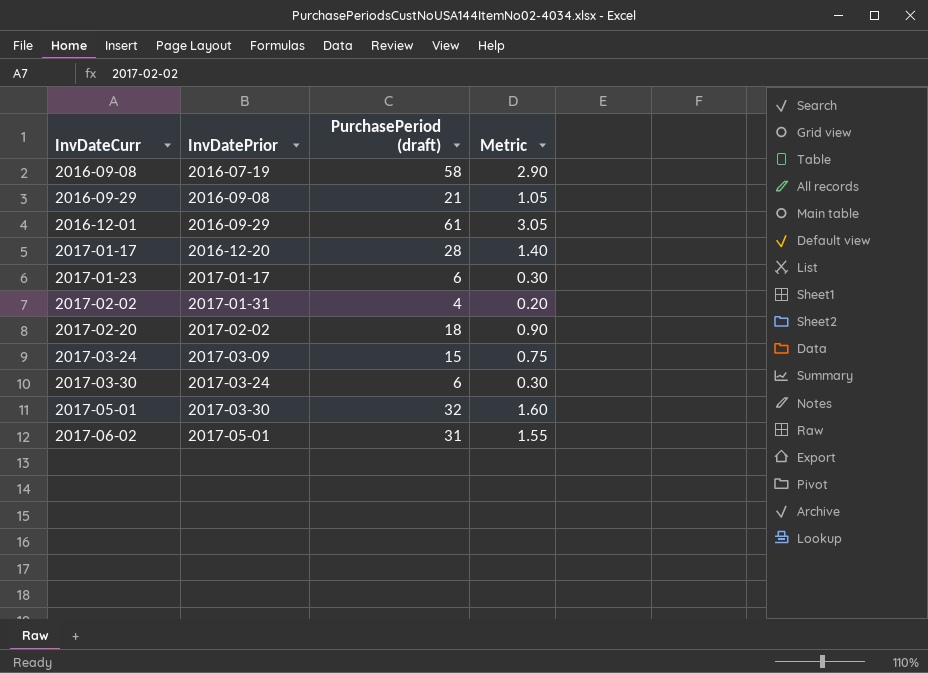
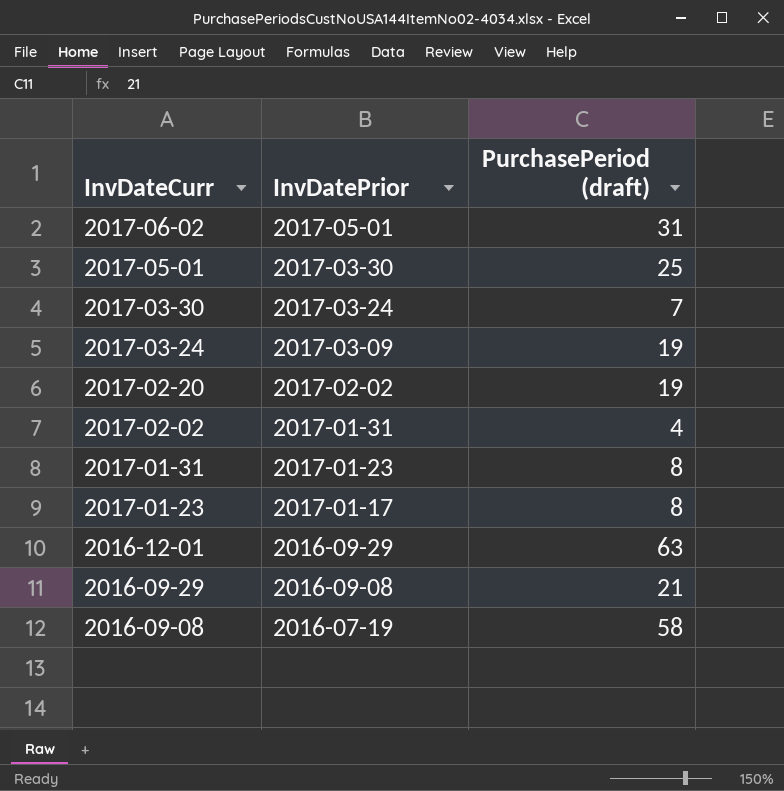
row order: InvDateCurr ascending -> InvDateCurr descending
column Metric | formula: [PurchasePeriod (draft)] * 0.05 -> none
row 2017-01-17: 2016-12-20 | 28 | 1.40 -> none
2017-05-01 | PurchasePeriod (draft): 32 -> 25
2017-03-30 | PurchasePeriod (draft): 6 -> 7
2017-03-24 | PurchasePeriod (draft): 15 -> 19
2017-02-20 | PurchasePeriod (draft): 18 -> 19
row 2017-01-31: none -> 2017-01-23 | 8
2017-01-23 | PurchasePeriod (draft): 6 -> 8
2016-12-01 | PurchasePeriod (draft): 61 -> 63

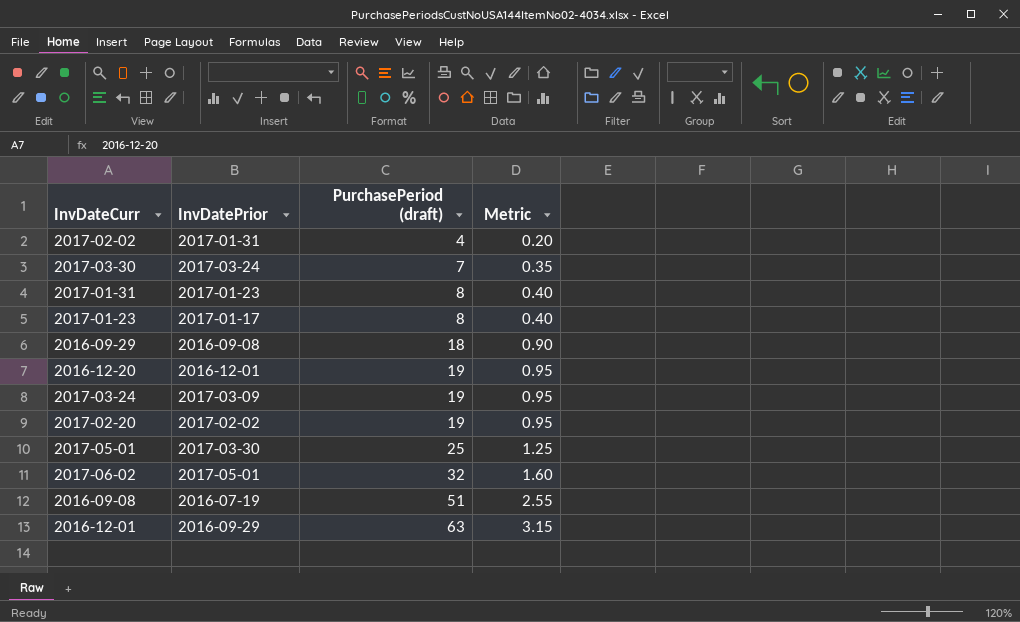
row order: InvDateCurr descending -> PurchasePeriod (draft) ascending
column Metric | formula: none -> [PurchasePeriod (draft)] * 0.05
2016-09-29 | PurchasePeriod (draft): 21 -> 18
row 2016-12-20: none -> 2016-12-01 | 19 | 0.95
2017-06-02 | PurchasePeriod (draft): 31 -> 32
2016-09-08 | PurchasePeriod (draft): 58 -> 51

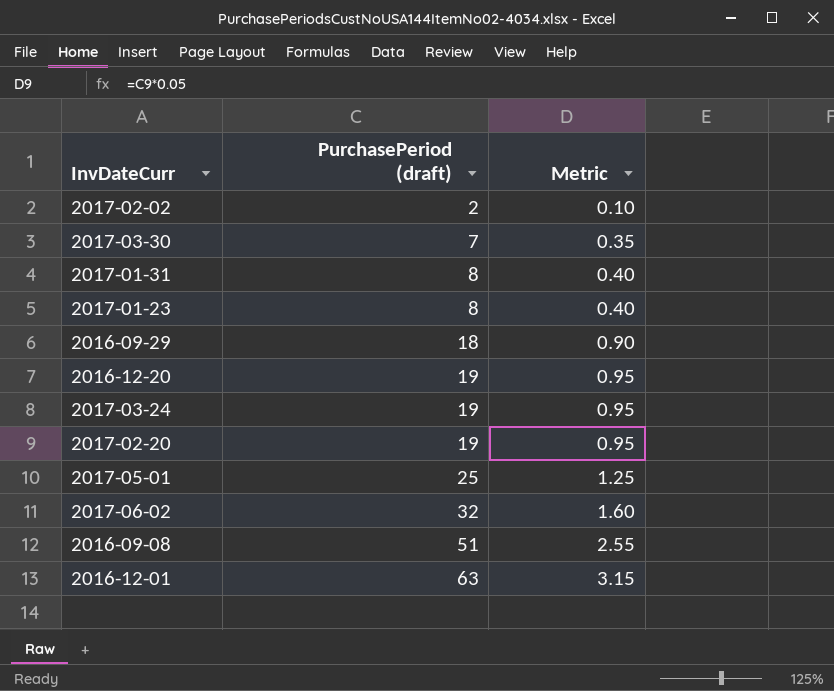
column InvDatePrior | position: 2 -> none
2017-02-02 | PurchasePeriod (draft): 4 -> 2
2017-02-02 | Metric: 0.20 -> 0.10

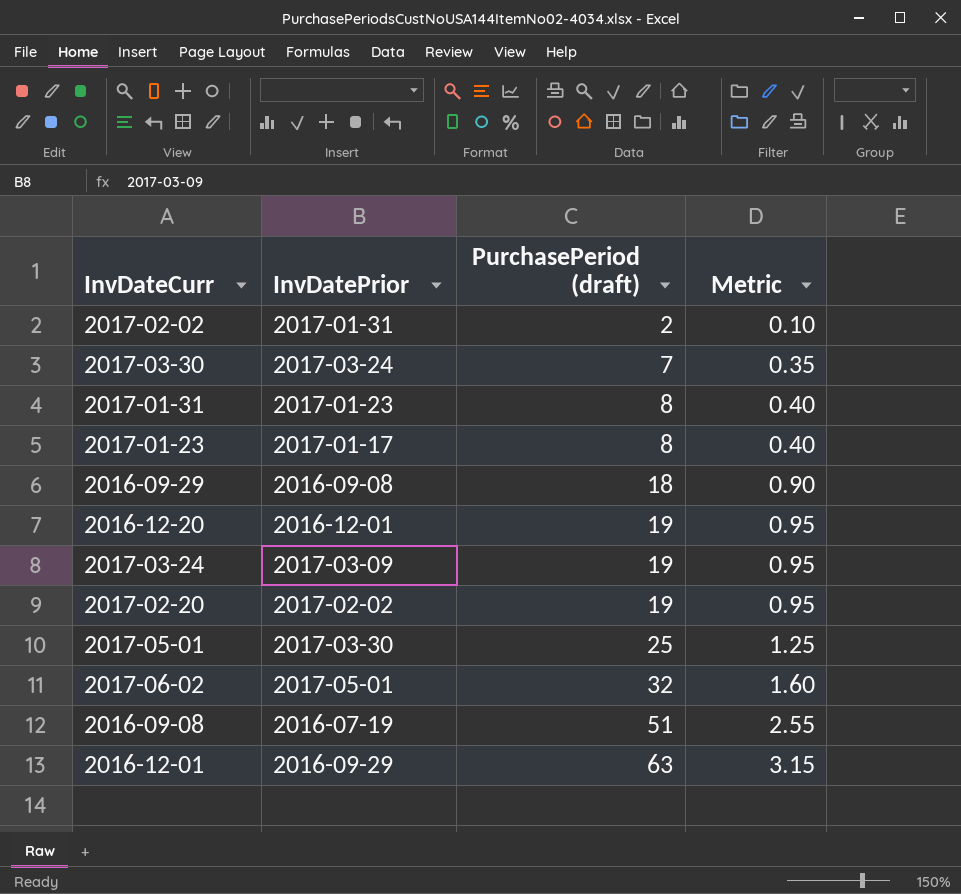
column InvDatePrior | position: none -> 2

